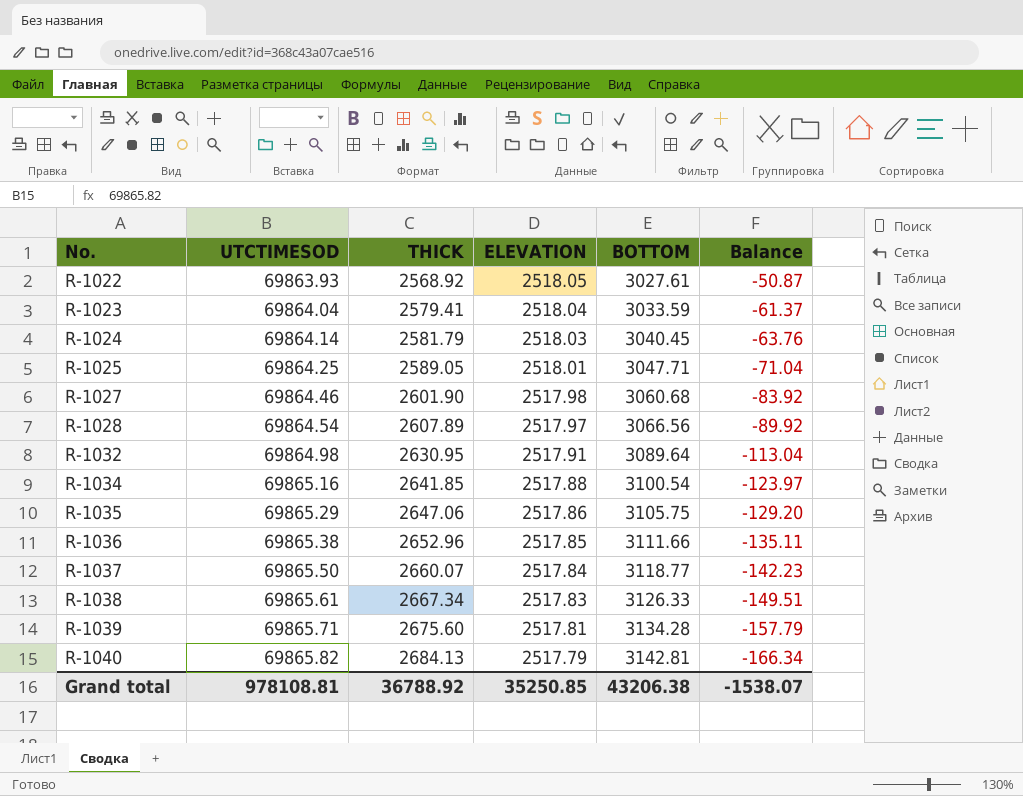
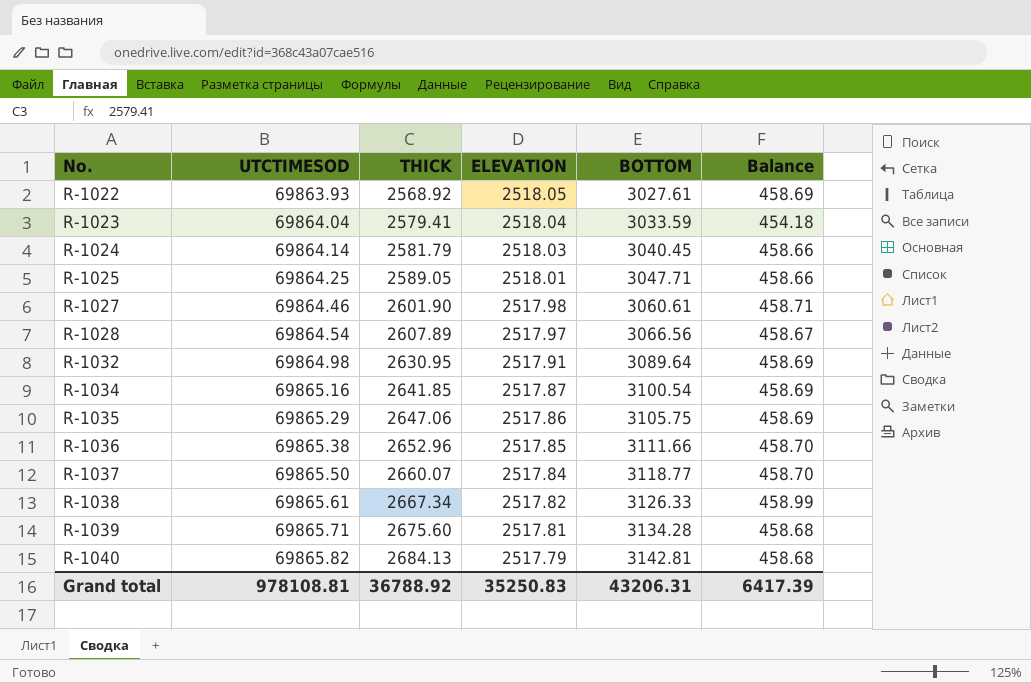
column Balance | formula: [ELEVATION] - [THICK] -> [BOTTOM] - [THICK]
R-1027 | BOTTOM: 3060.68 -> 3060.61
R-1034 | ELEVATION: 2517.88 -> 2517.87
R-1038 | ELEVATION: 2517.83 -> 2517.82
Grand total | ELEVATION: 35250.85 -> 35250.83
Grand total | BOTTOM: 43206.38 -> 43206.31
Grand total | Balance: -1538.07 -> 6417.39

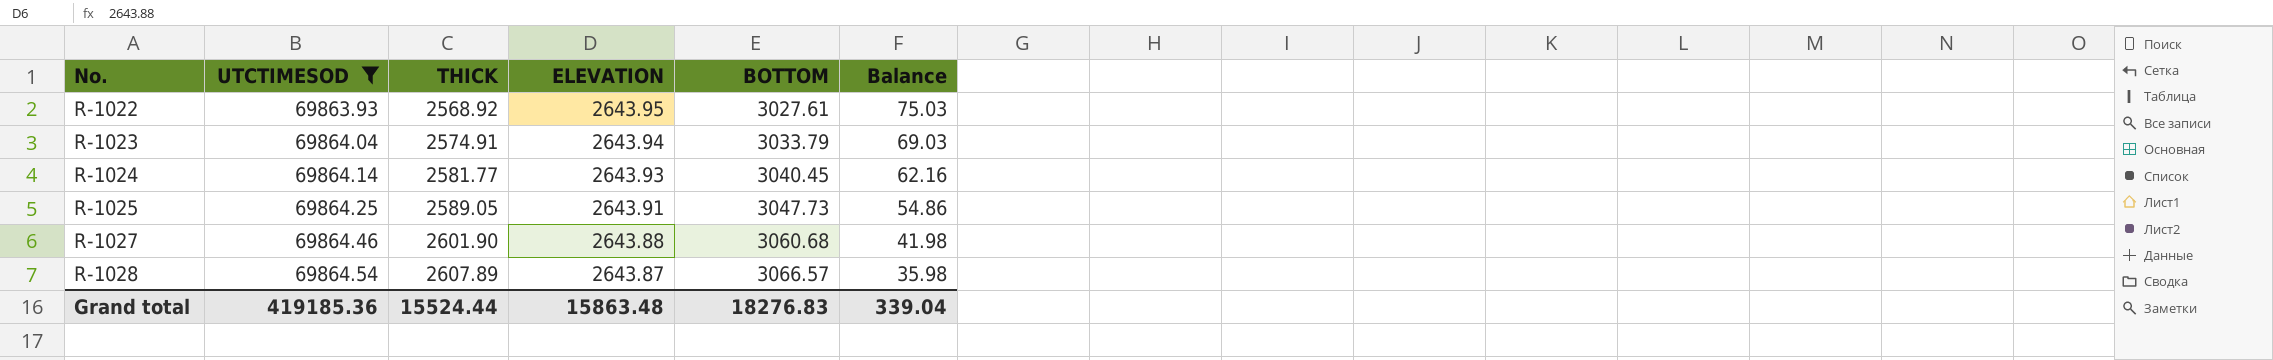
filter: none -> UTCTIMESOD <= 69864.54
column Balance | formula: [BOTTOM] - [THICK] -> [ELEVATION] - [THICK]
R-1022 | ELEVATION: 2518.05 -> 2643.95
R-1023 | THICK: 2579.41 -> 2574.91
R-1023 | ELEVATION: 2518.04 -> 2643.94
R-1023 | BOTTOM: 3033.59 -> 3033.79
R-1024 | THICK: 2581.79 -> 2581.77
R-1024 | ELEVATION: 2518.03 -> 2643.93
R-1025 | ELEVATION: 2518.01 -> 2643.91
R-1025 | BOTTOM: 3047.71 -> 3047.73
R-1027 | ELEVATION: 2517.98 -> 2643.88
R-1027 | BOTTOM: 3060.61 -> 3060.68
R-1028 | ELEVATION: 2517.97 -> 2643.87
R-1028 | BOTTOM: 3066.56 -> 3066.57
Grand total | UTCTIMESOD: 978108.81 -> 419185.36
Grand total | THICK: 36788.92 -> 15524.44
Grand total | ELEVATION: 35250.83 -> 15863.48
Grand total | BOTTOM: 43206.31 -> 18276.83
Grand total | Balance: 6417.39 -> 339.04

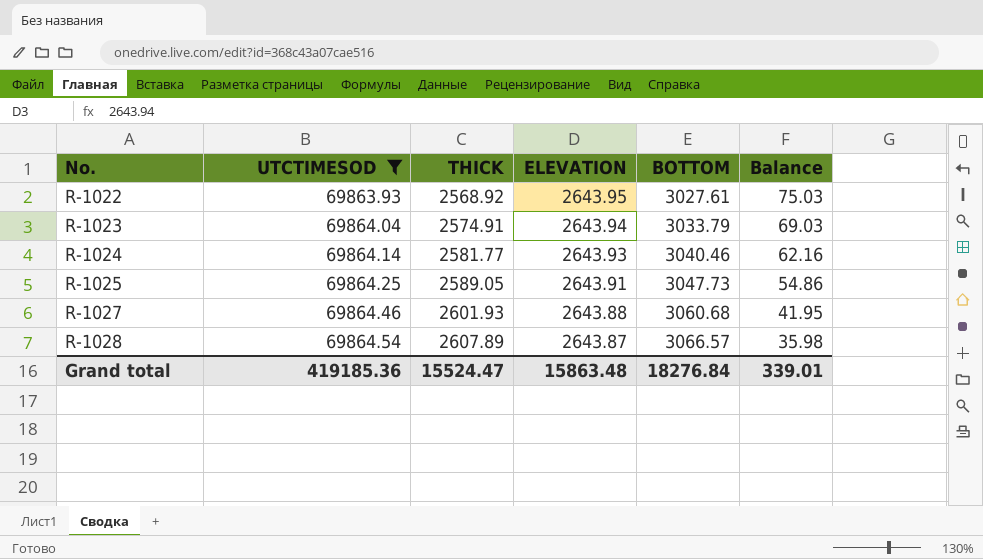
R-1024 | BOTTOM: 3040.45 -> 3040.46
R-1027 | THICK: 2601.90 -> 2601.93
R-1027 | Balance: 41.98 -> 41.95
Grand total | THICK: 15524.44 -> 15524.47
Grand total | BOTTOM: 18276.83 -> 18276.84
Grand total | Balance: 339.04 -> 339.01

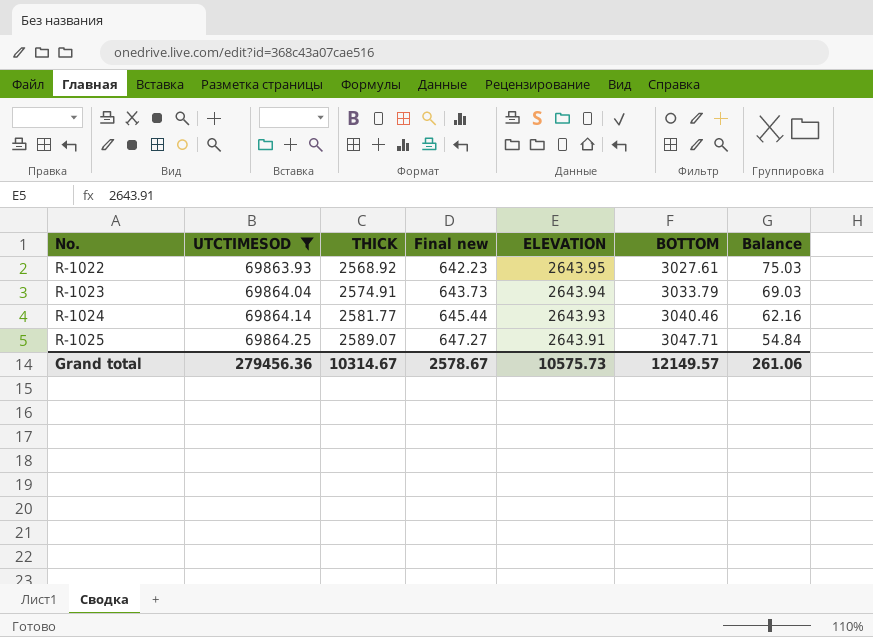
column Final new | formula: none -> [THICK] * 0.25
row R-1027: 69864.46 | 2601.93 | 2643.88 | 3060.68 | 41.95 -> none
row R-1028: 69864.54 | 2607.89 | 2643.87 | 3066.57 | 35.98 -> none
R-1025 | THICK: 2589.05 -> 2589.07
R-1025 | BOTTOM: 3047.73 -> 3047.71
R-1025 | Balance: 54.86 -> 54.84
Grand total | UTCTIMESOD: 419185.36 -> 279456.36
Grand total | THICK: 15524.47 -> 10314.67
Grand total | ELEVATION: 15863.48 -> 10575.73
Grand total | BOTTOM: 18276.84 -> 12149.57
Grand total | Balance: 339.01 -> 261.06

